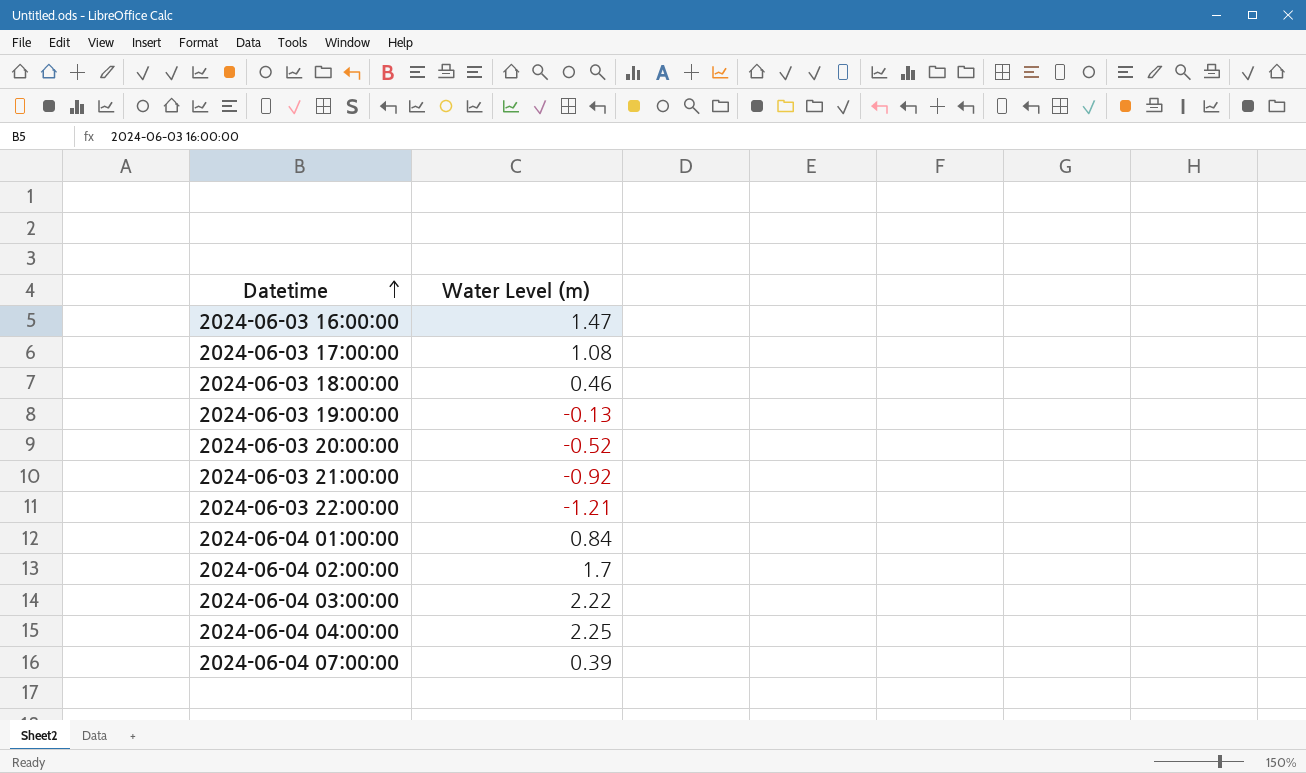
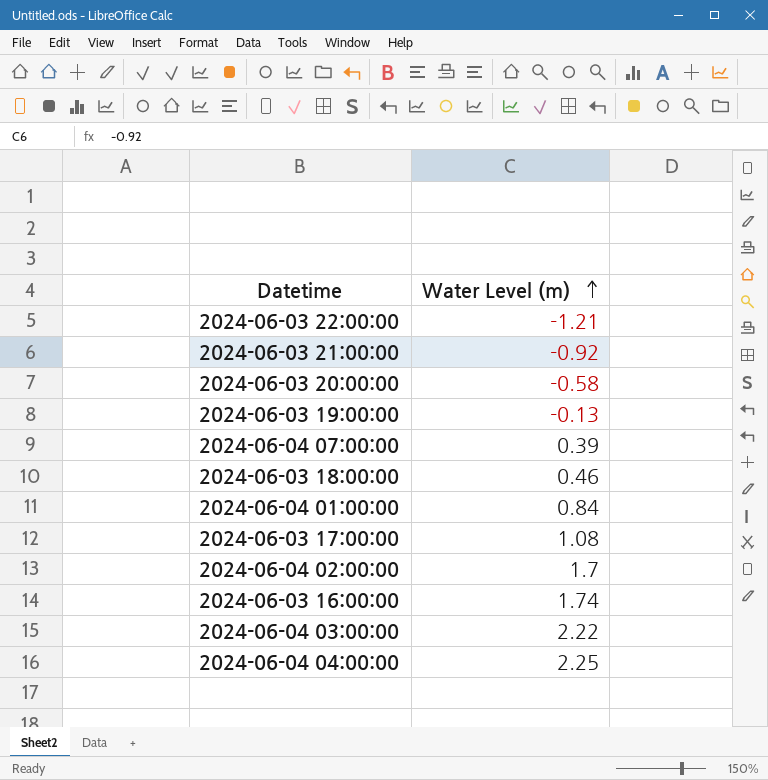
row order: Datetime ascending -> Water Level (m) ascending
2024-06-03 20:00:00 | Water Level (m): -0.52 -> -0.58
2024-06-03 16:00:00 | Water Level (m): 1.47 -> 1.74

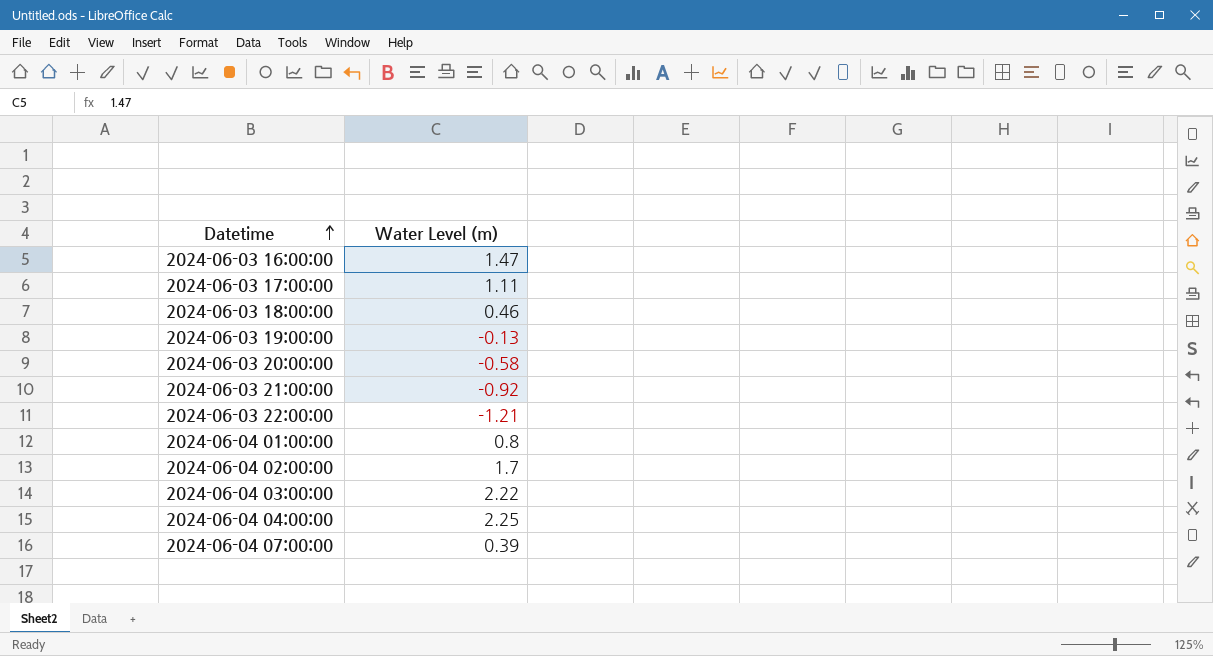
row order: Water Level (m) ascending -> Datetime ascending
2024-06-03 16:00:00 | Water Level (m): 1.74 -> 1.47
2024-06-03 17:00:00 | Water Level (m): 1.08 -> 1.11
2024-06-04 01:00:00 | Water Level (m): 0.84 -> 0.8

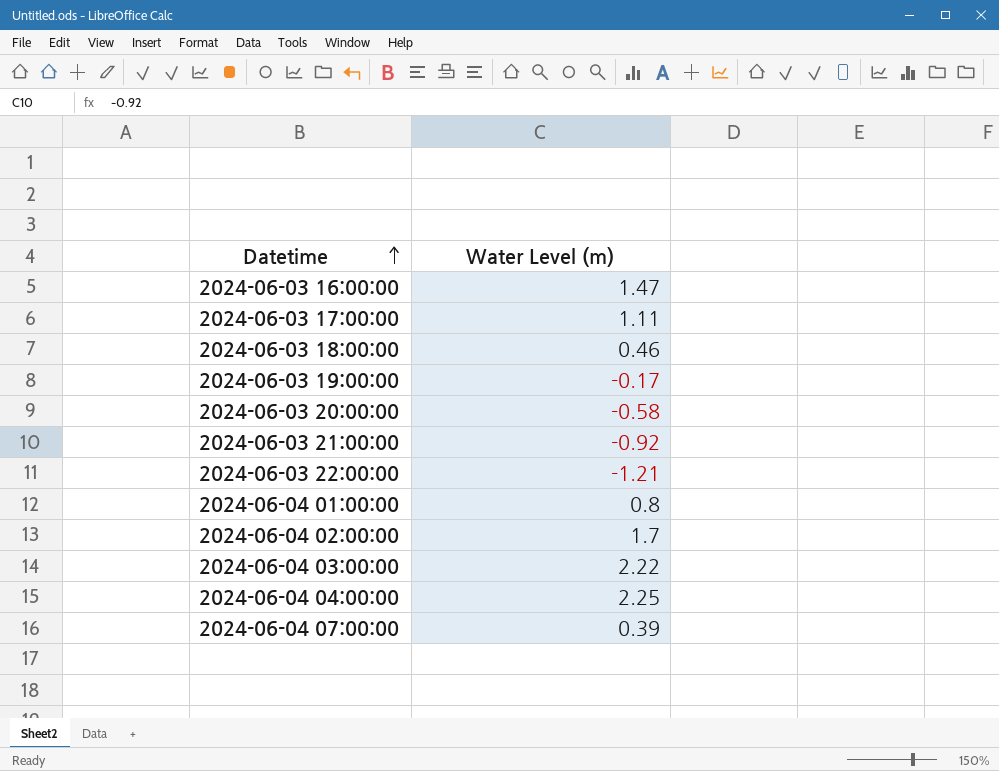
2024-06-03 19:00:00 | Water Level (m): -0.13 -> -0.17

